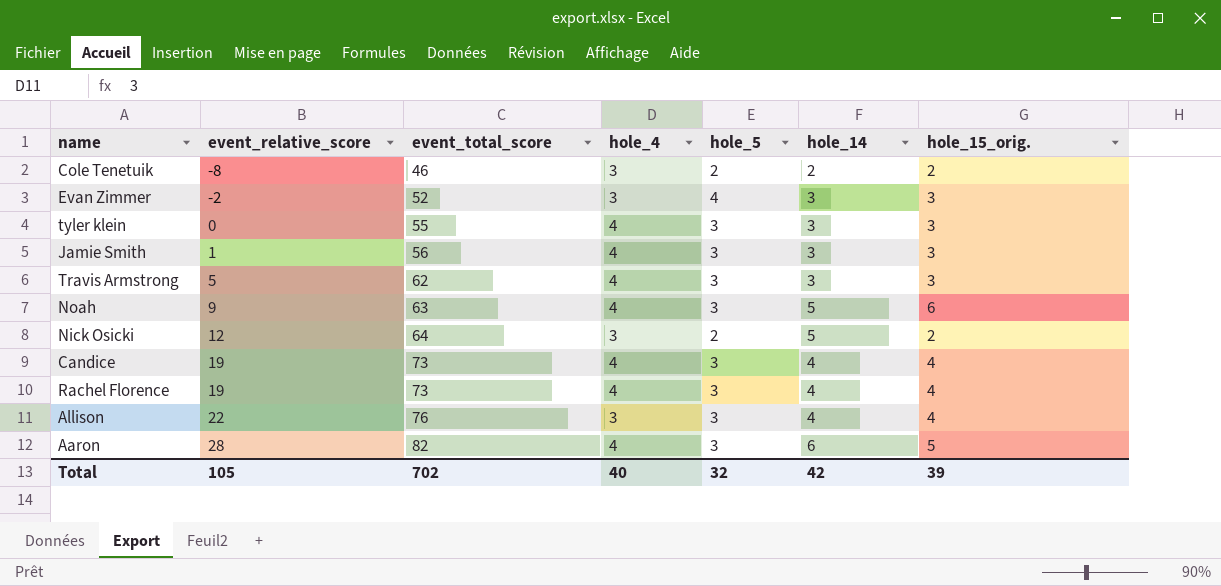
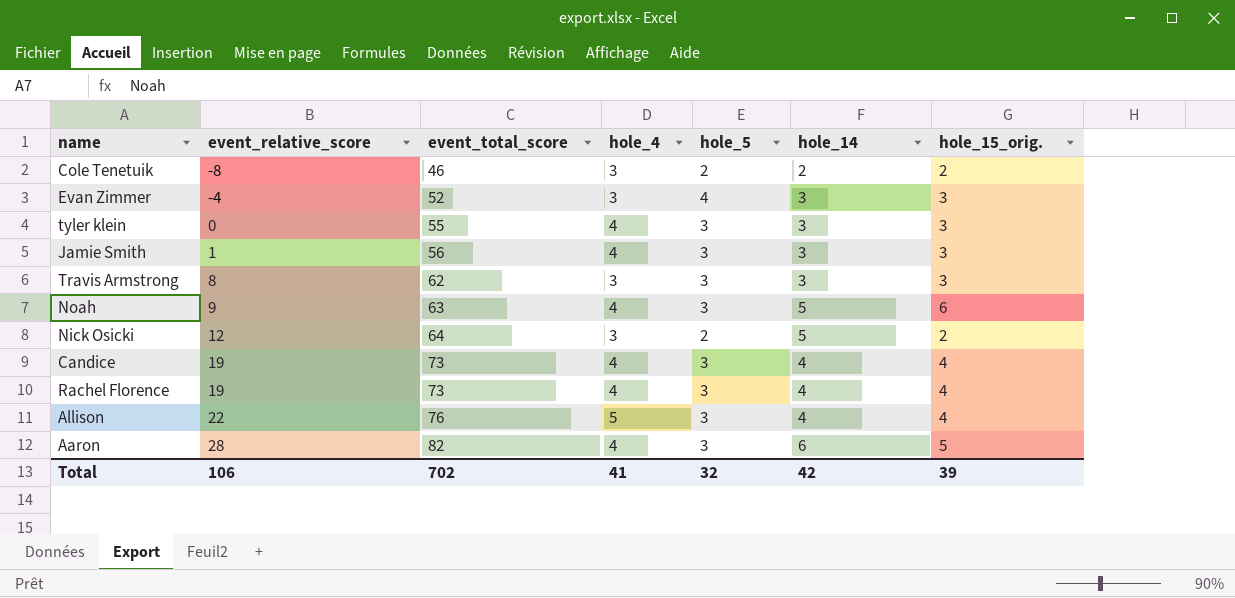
Evan Zimmer | event_relative_score: -2 -> -4
Travis Armstrong | event_relative_score: 5 -> 8
Travis Armstrong | hole_4: 4 -> 3
Allison | hole_4: 3 -> 5
Total | event_relative_score: 105 -> 106
Total | hole_4: 40 -> 41

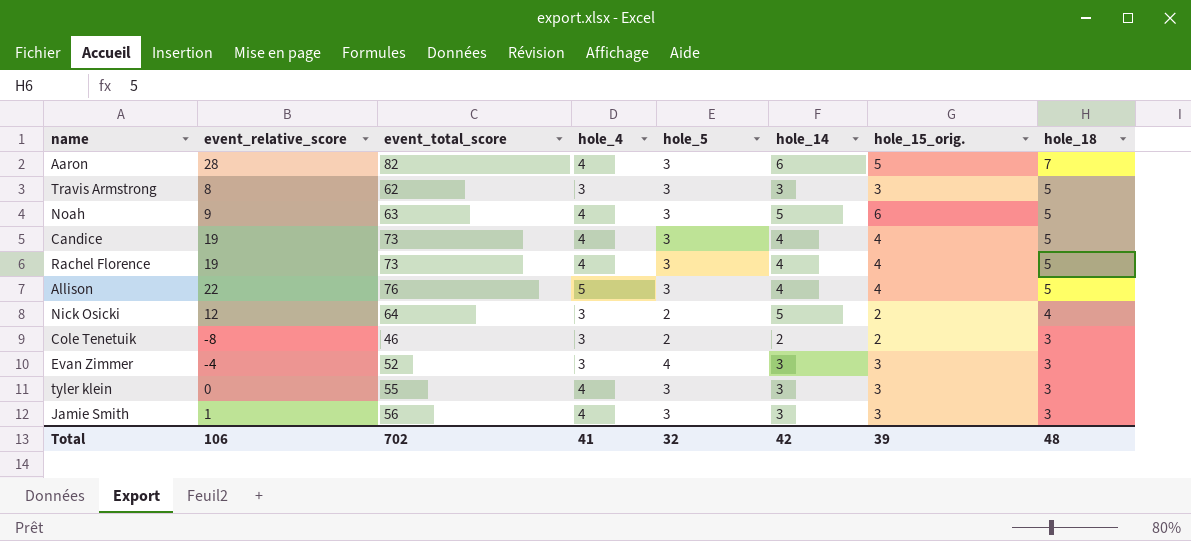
row order: event_relative_score ascending -> hole_18 descending
column hole_18 | position: none -> 8

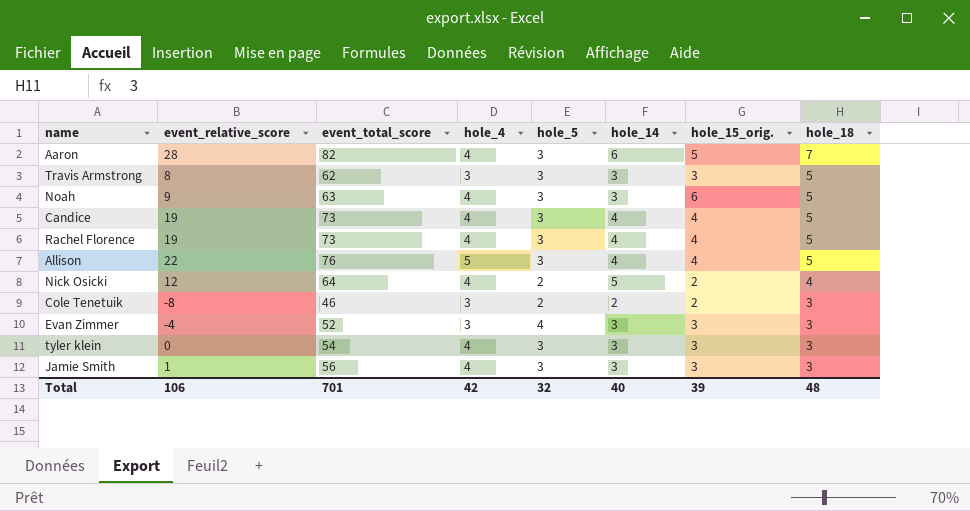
Noah | hole_14: 5 -> 3
Nick Osicki | hole_4: 3 -> 4
tyler klein | event_total_score: 55 -> 54
Total | event_total_score: 702 -> 701
Total | hole_4: 41 -> 42
Total | hole_14: 42 -> 40

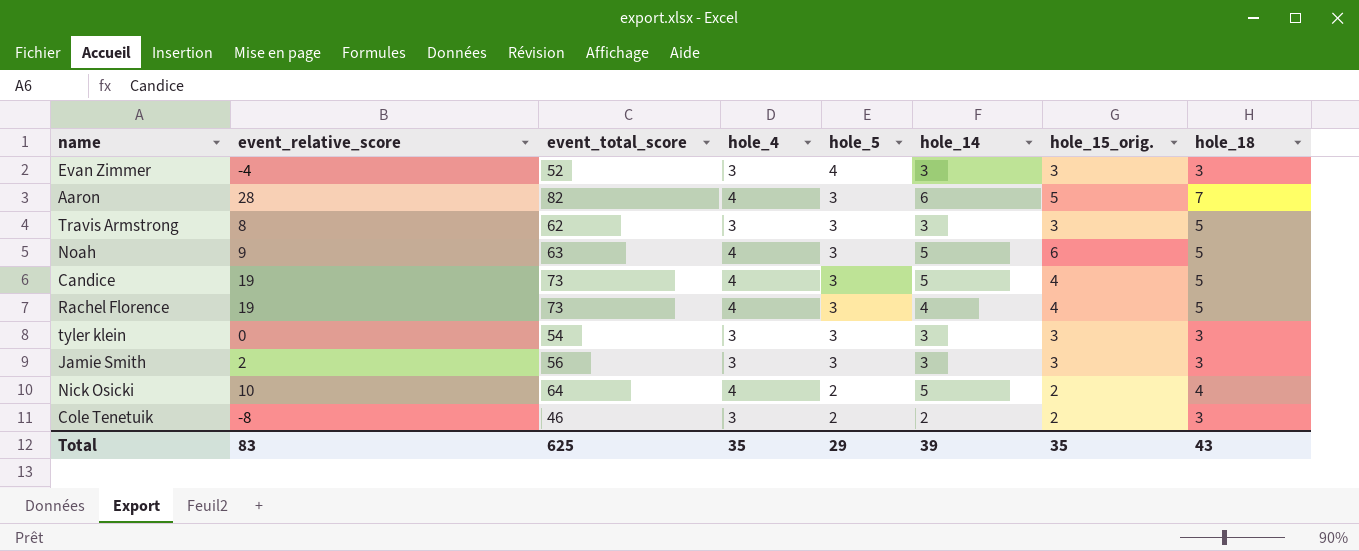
row order: hole_18 descending -> hole_5 descending
row Allison: 22 | 76 | 5 | 3 | 4 | 4 | 5 -> none
Noah | hole_14: 3 -> 5
Candice | hole_14: 4 -> 5
tyler klein | hole_4: 4 -> 3
Jamie Smith | event_relative_score: 1 -> 2
Jamie Smith | hole_4: 4 -> 3
Nick Osicki | event_relative_score: 12 -> 10
Total | event_relative_score: 106 -> 83
Total | event_total_score: 701 -> 625
Total | hole_4: 42 -> 35
Total | hole_5: 32 -> 29
Total | hole_14: 40 -> 39
Total | hole_15_orig.: 39 -> 35
Total | hole_18: 48 -> 43

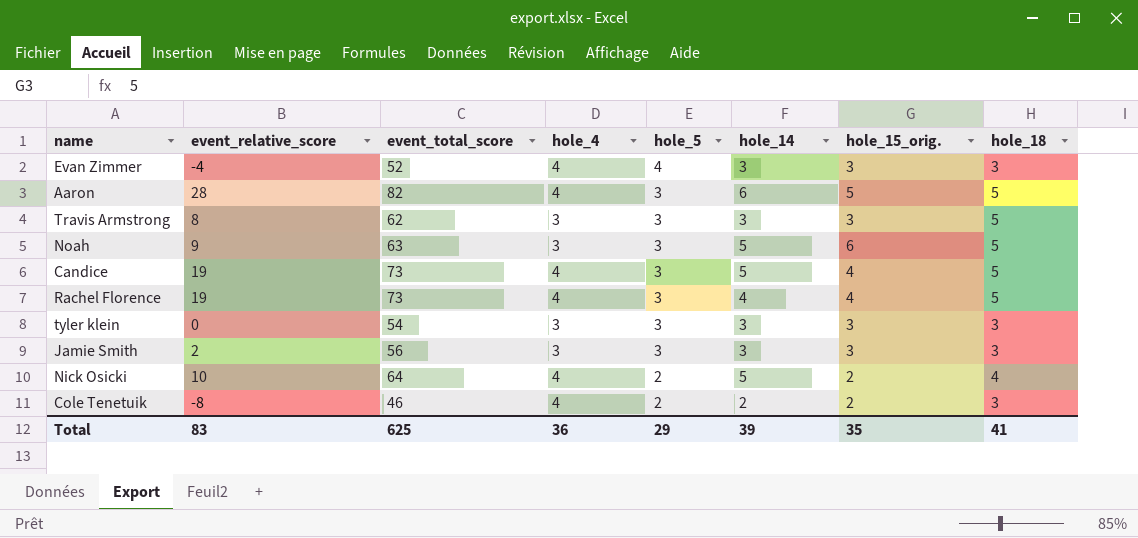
Evan Zimmer | hole_4: 3 -> 4
Aaron | hole_18: 7 -> 5
Noah | hole_4: 4 -> 3
Cole Tenetuik | hole_4: 3 -> 4
Total | hole_4: 35 -> 36
Total | hole_18: 43 -> 41

